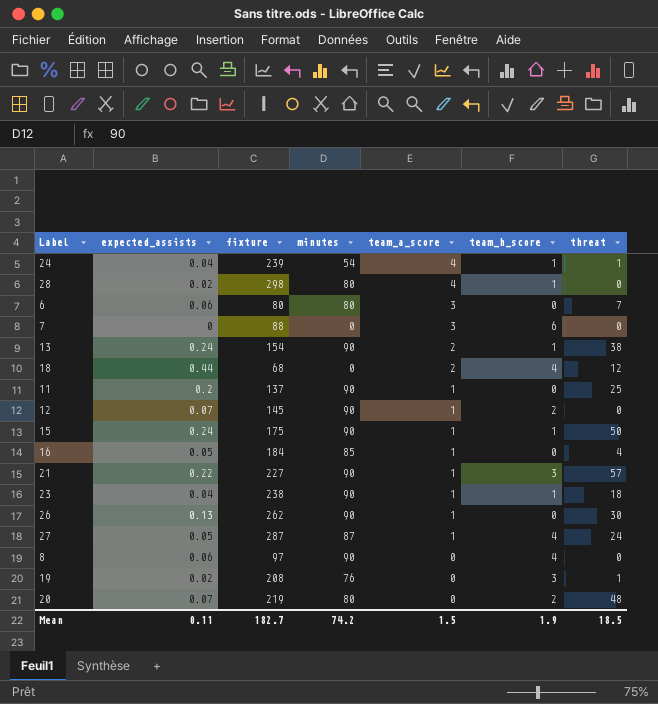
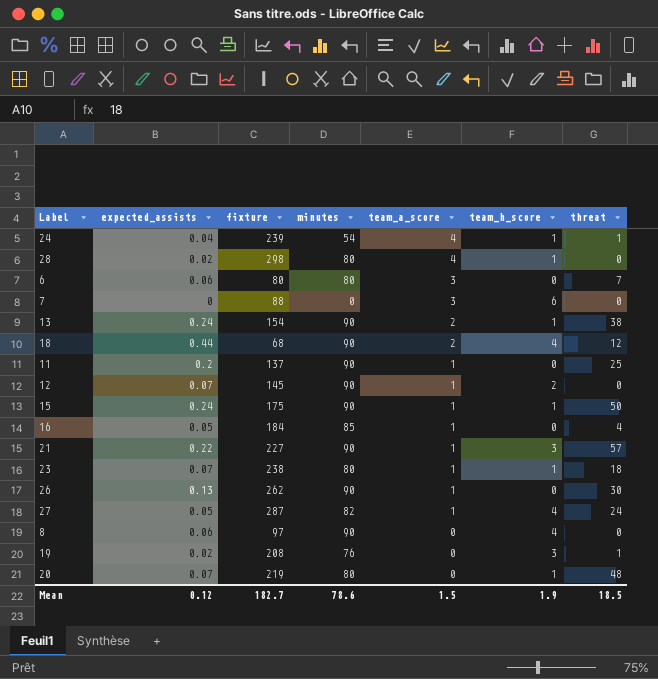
18 | minutes: 0 -> 90
23 | expected_assists: 0.04 -> 0.07
23 | minutes: 90 -> 80
27 | minutes: 87 -> 82
20 | team_h_score: 2 -> 1
Mean | expected_assists: 0.11 -> 0.12
Mean | minutes: 74.2 -> 78.6

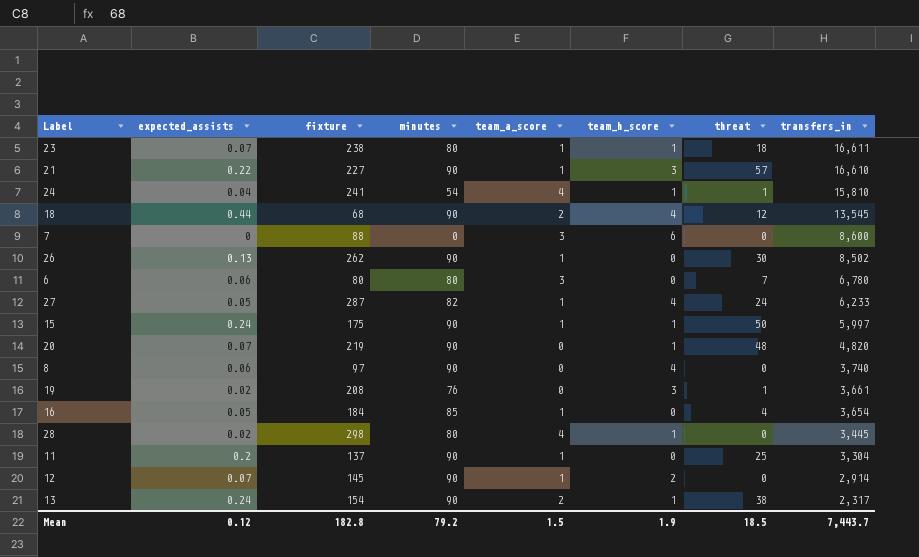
row order: team_a_score descending -> transfers_in descending
column transfers_in | position: none -> 8
24 | fixture: 239 -> 241
20 | minutes: 80 -> 90
Mean | fixture: 182.7 -> 182.8
Mean | minutes: 78.6 -> 79.2

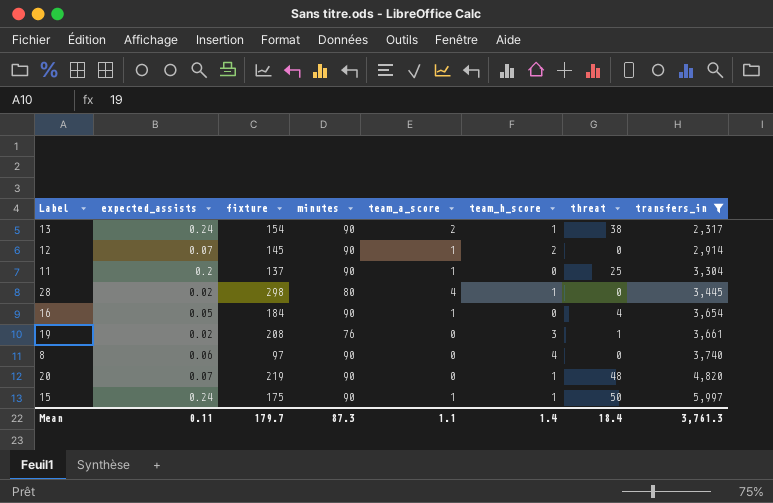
filter: none -> transfers_in <= 5,997
row order: transfers_in descending -> transfers_in ascending
16 | minutes: 85 -> 90
Mean | expected_assists: 0.12 -> 0.11
Mean | fixture: 182.8 -> 179.7
Mean | minutes: 79.2 -> 87.3
Mean | team_a_score: 1.5 -> 1.1
Mean | team_h_score: 1.9 -> 1.4
Mean | threat: 18.5 -> 18.4
Mean | transfers_in: 7,443.7 -> 3,761.3

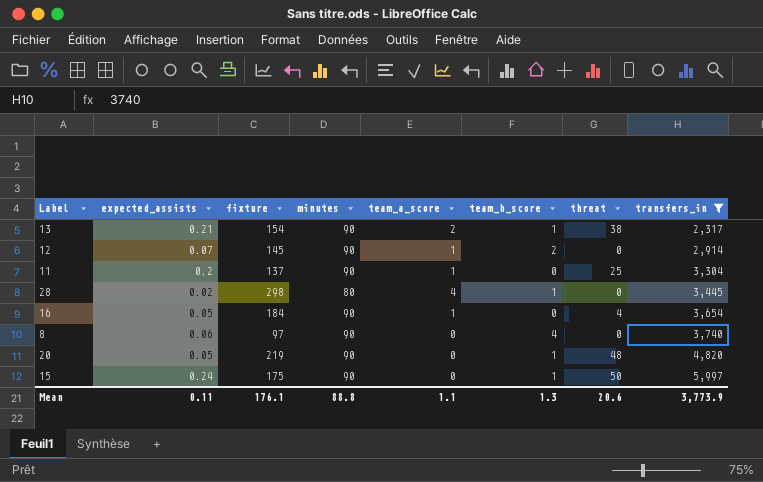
row 19: 0.02 | 208 | 76 | 0 | 3 | 1 | 3,661 -> none
13 | expected_assists: 0.24 -> 0.21
20 | expected_assists: 0.07 -> 0.05
15 | team_a_score: 1 -> 0
Mean | fixture: 179.7 -> 176.1
Mean | minutes: 87.3 -> 88.8
Mean | team_h_score: 1.4 -> 1.3
Mean | threat: 18.4 -> 20.6
Mean | transfers_in: 3,761.3 -> 3,773.9

